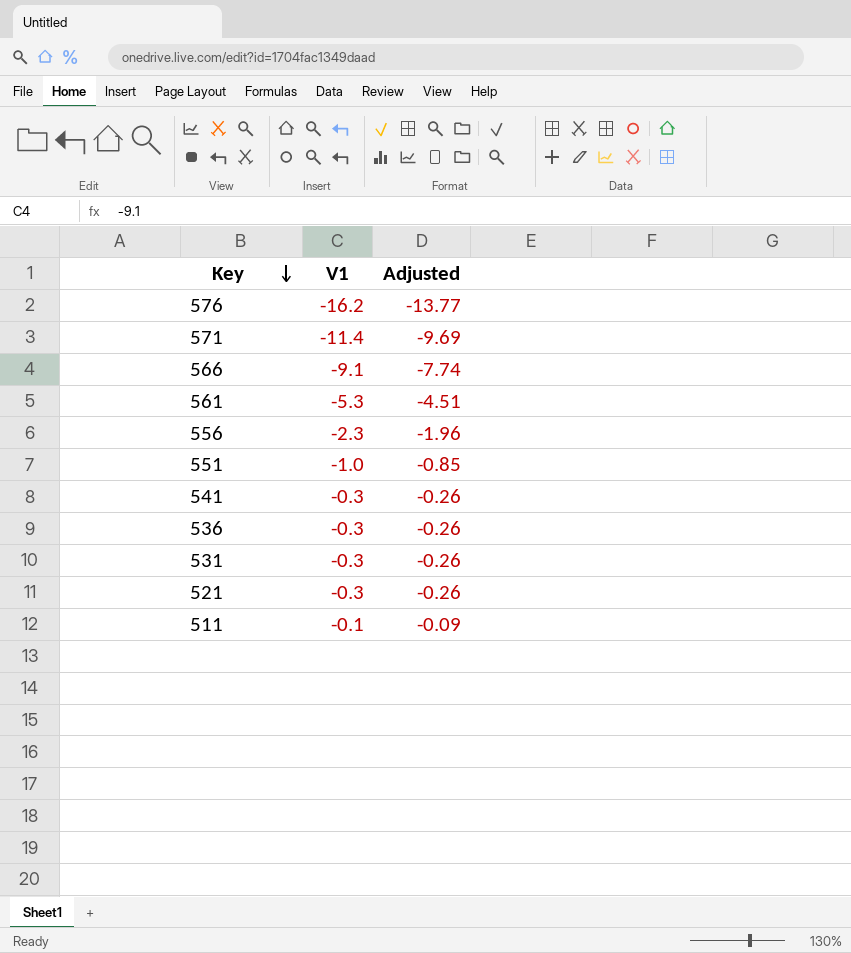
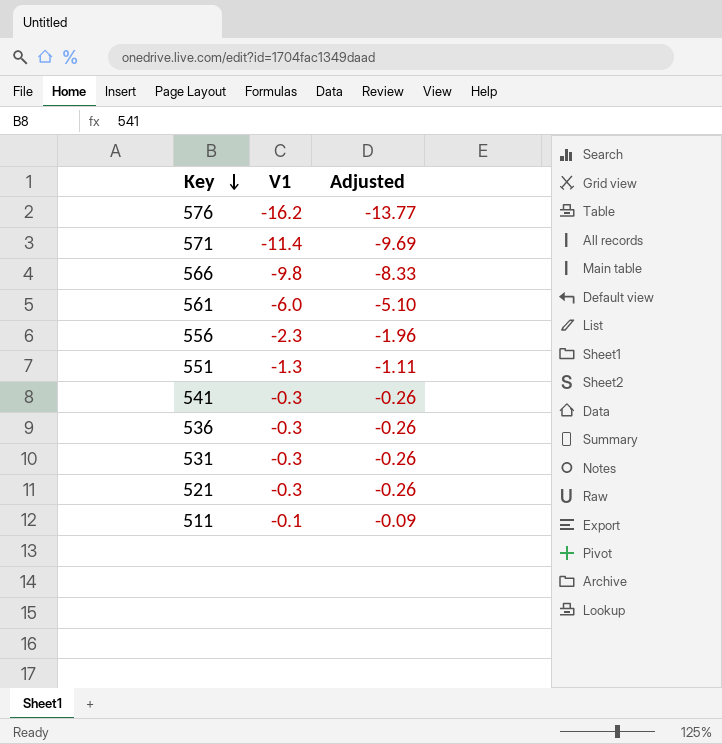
566 | V1: -9.1 -> -9.8
566 | Adjusted: -7.74 -> -8.33
561 | V1: -5.3 -> -6.0
561 | Adjusted: -4.51 -> -5.10
551 | V1: -1.0 -> -1.3
551 | Adjusted: -0.85 -> -1.11

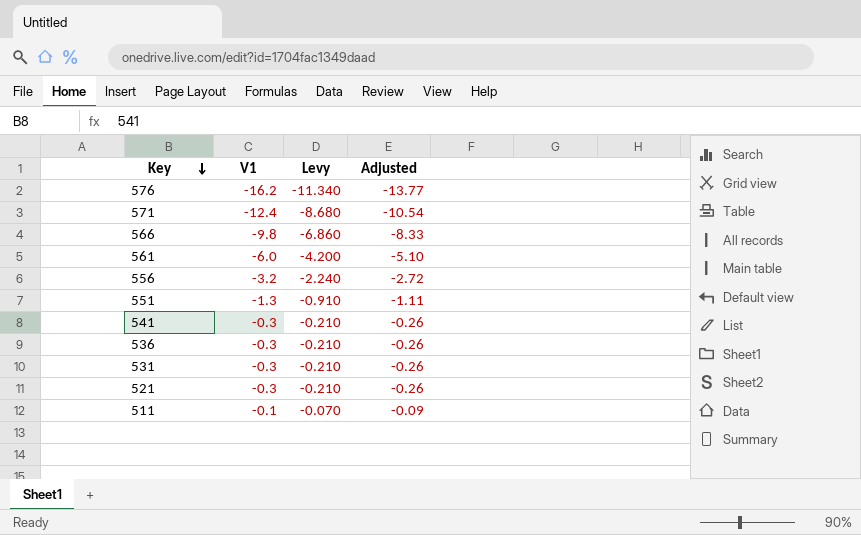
column Levy | formula: none -> [V1] * 0.7
571 | V1: -11.4 -> -12.4
571 | Adjusted: -9.69 -> -10.54
556 | V1: -2.3 -> -3.2
556 | Adjusted: -1.96 -> -2.72

